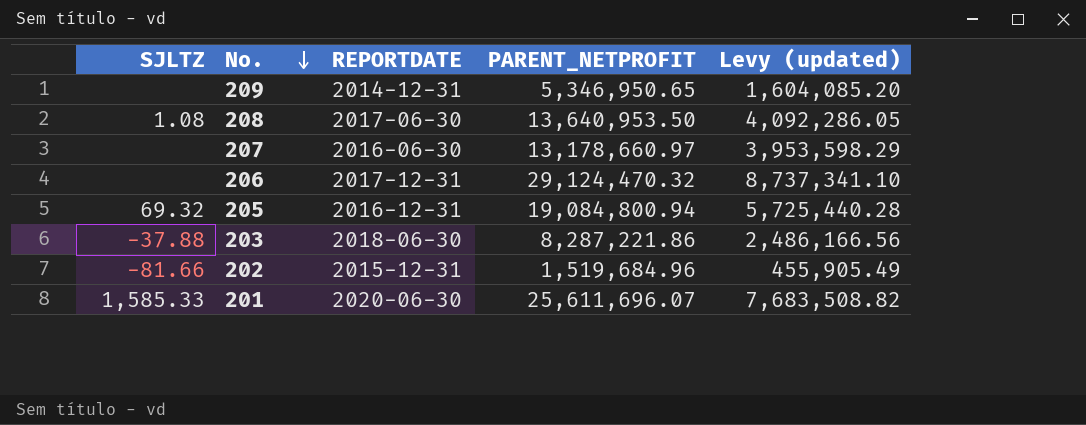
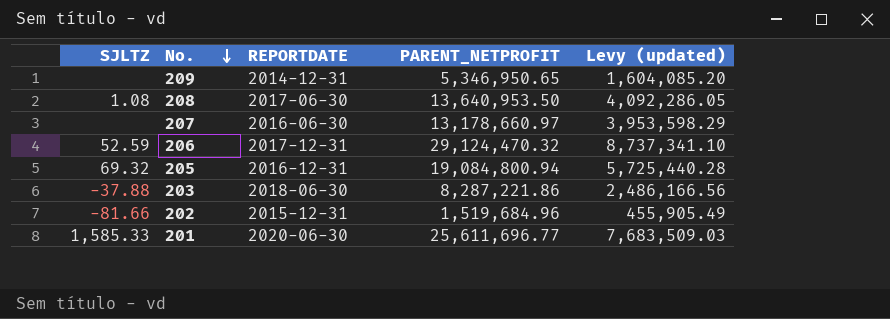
206 | SJLTZ: none -> 52.59
201 | PARENT_NETPROFIT: 25,611,696.07 -> 25,611,696.77
201 | Levy (updated): 7,683,508.82 -> 7,683,509.03

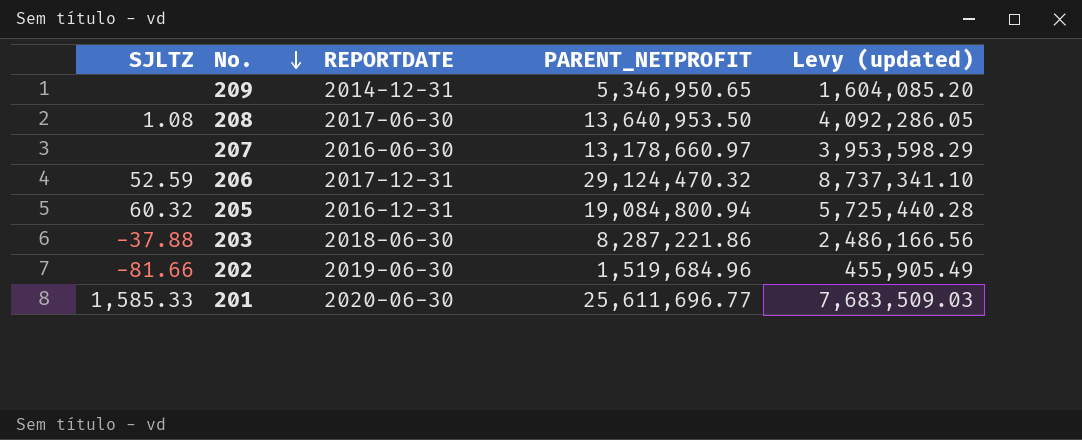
205 | SJLTZ: 69.32 -> 60.32
202 | REPORTDATE: 2015-12-31 -> 2019-06-30

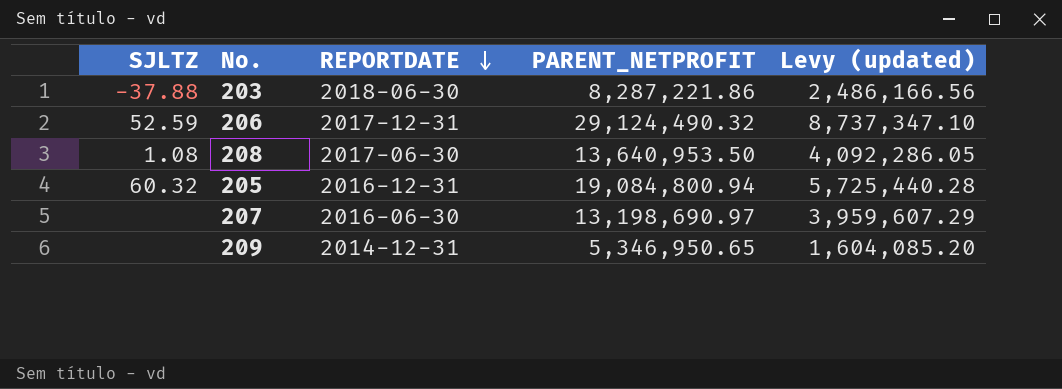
row order: No. descending -> REPORTDATE descending
row 202: -81.66 | 2019-06-30 | 1,519,684.96 | 455,905.49 -> none
row 201: 1,585.33 | 2020-06-30 | 25,611,696.77 | 7,683,509.03 -> none
206 | PARENT_NETPROFIT: 29,124,470.32 -> 29,124,490.32
206 | Levy (updated): 8,737,341.10 -> 8,737,347.10
207 | PARENT_NETPROFIT: 13,178,660.97 -> 13,198,690.97
207 | Levy (updated): 3,953,598.29 -> 3,959,607.29

